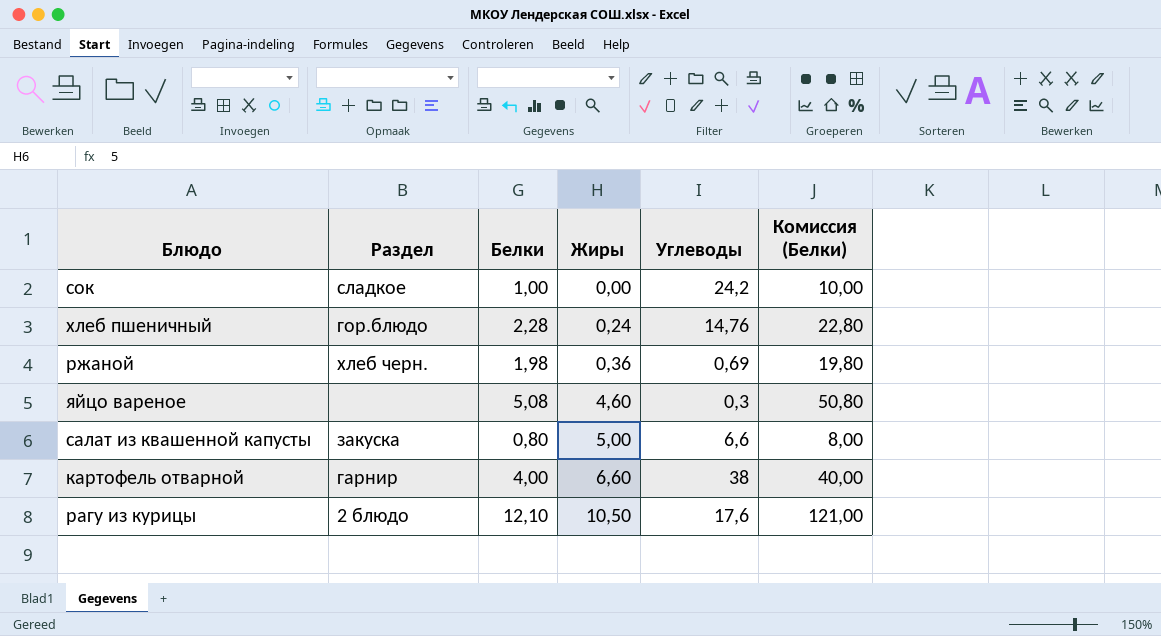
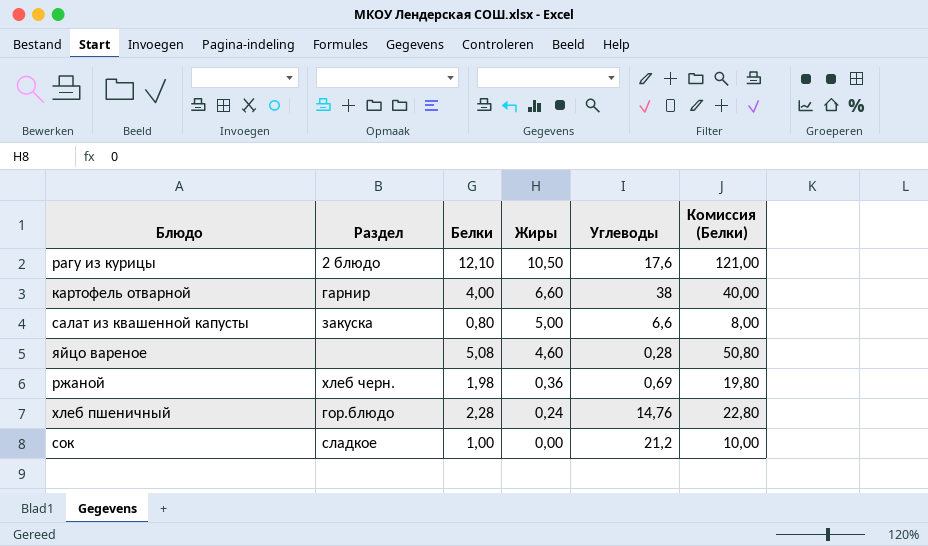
row order: Жиры ascending -> Жиры descending
яйцо вареное | Углеводы: 0,3 -> 0,28
сок | Углеводы: 24,2 -> 21,2

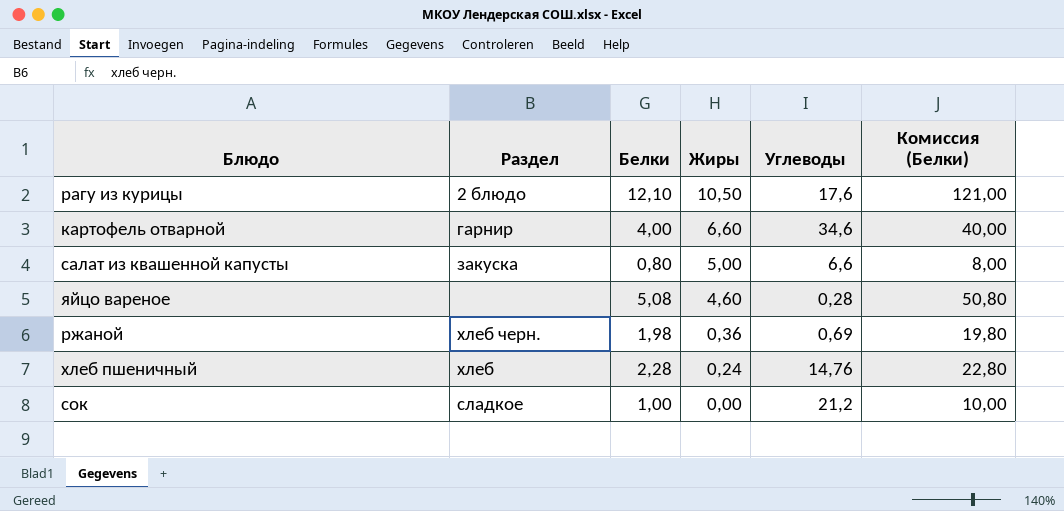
картофель отварной | Углеводы: 38 -> 34,6
хлеб пшеничный | Раздел: гор.блюдо -> хлеб

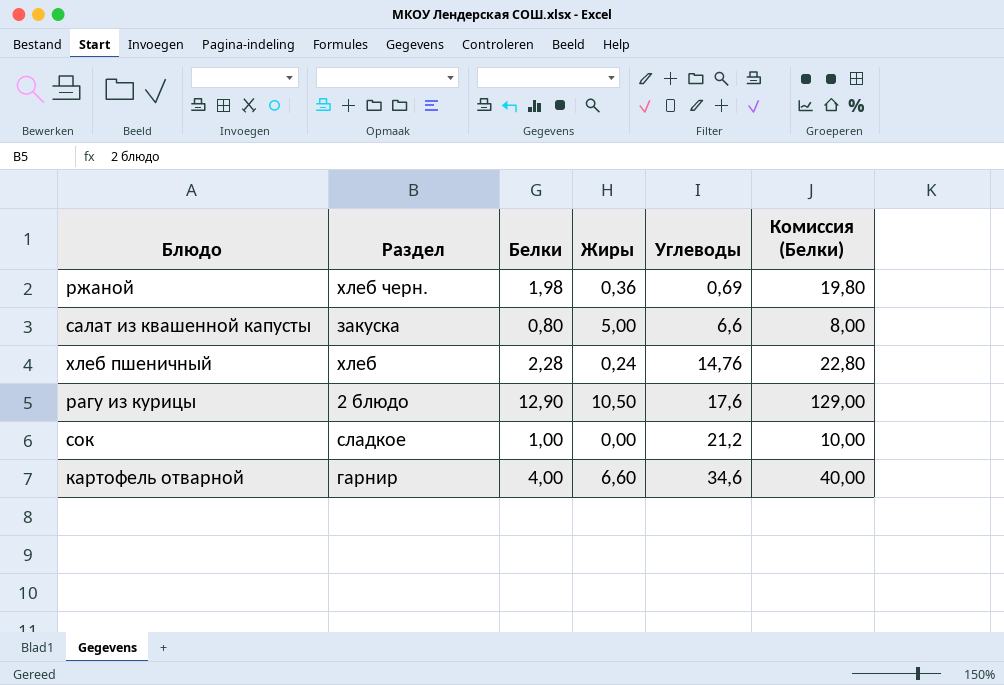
row order: Жиры descending -> Углеводы ascending
row яйцо вареное: none | 5,08 | 4,60 | 0,28 | 50,80 -> none
рагу из курицы | Белки: 12,10 -> 12,90
рагу из курицы | Комиссия (Белки): 121,00 -> 129,00

